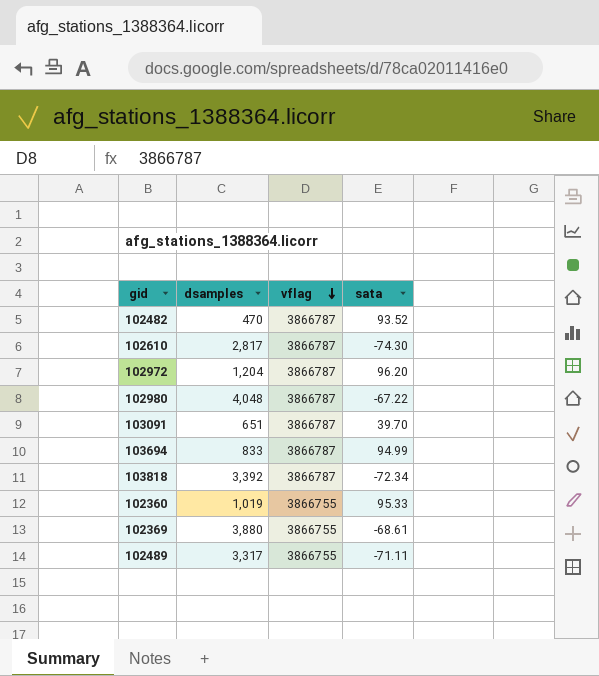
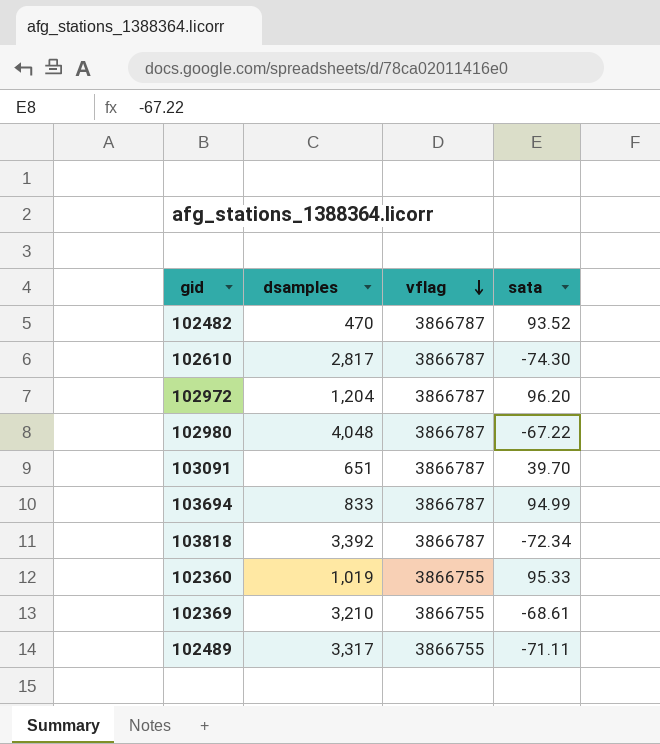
102369 | dsamples: 3,880 -> 3,210

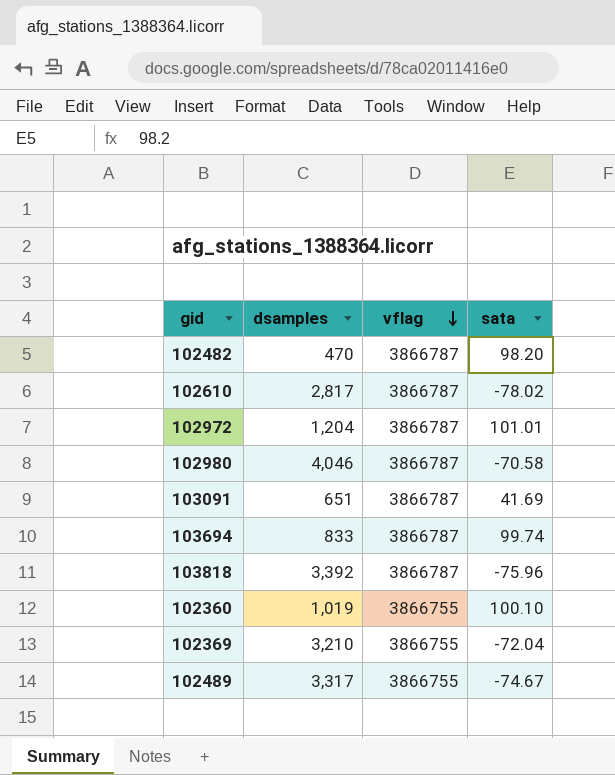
102482 | sata: 93.52 -> 98.20
102610 | sata: -74.30 -> -78.02
102972 | sata: 96.20 -> 101.01
102980 | dsamples: 4,048 -> 4,046
102980 | sata: -67.22 -> -70.58
103091 | sata: 39.70 -> 41.69
103694 | sata: 94.99 -> 99.74
103818 | sata: -72.34 -> -75.96
102360 | sata: 95.33 -> 100.10
102369 | sata: -68.61 -> -72.04
102489 | sata: -71.11 -> -74.67

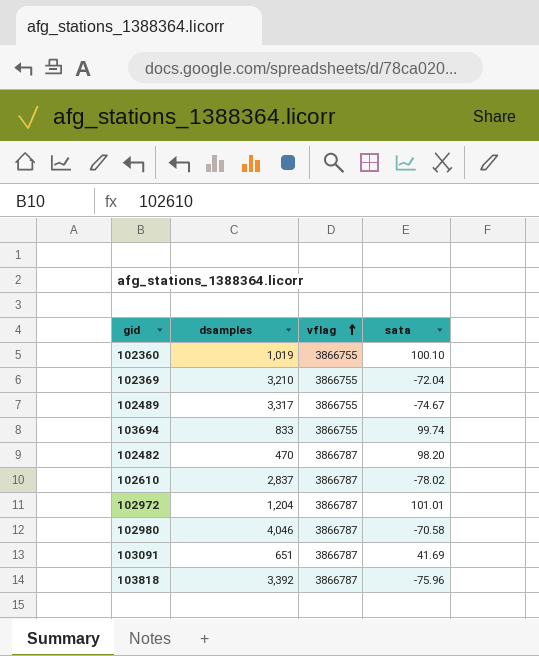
row order: vflag descending -> vflag ascending
103694 | vflag: 3866787 -> 3866755
102610 | dsamples: 2,817 -> 2,837

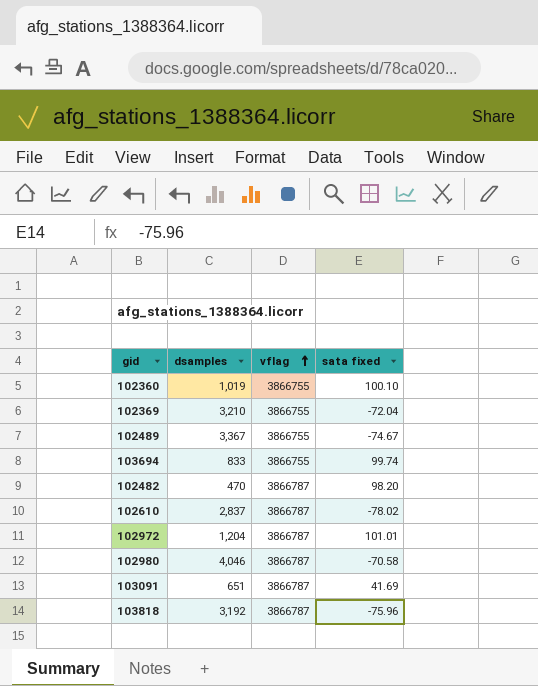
column name: sata -> sata fixed
102489 | dsamples: 3,317 -> 3,367
103818 | dsamples: 3,392 -> 3,192

